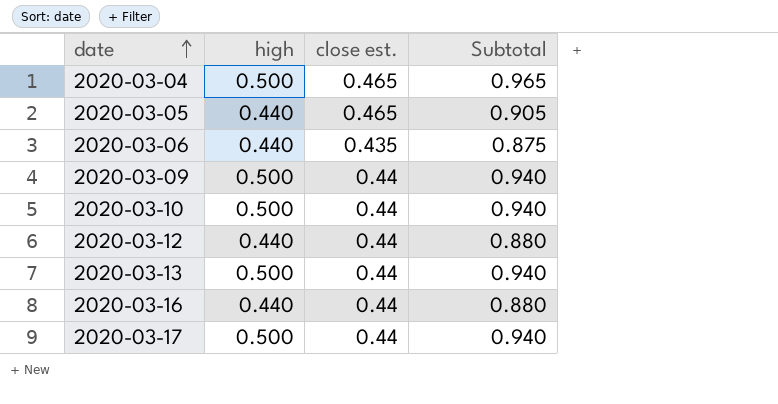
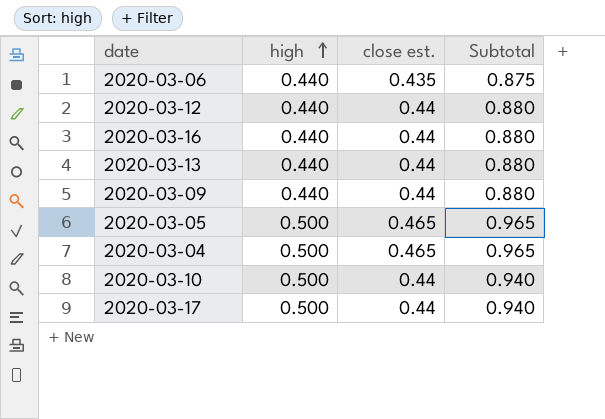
row order: date ascending -> high ascending
2020-03-13 | high: 0.500 -> 0.440
2020-03-13 | Subtotal: 0.940 -> 0.880
2020-03-09 | high: 0.500 -> 0.440
2020-03-09 | Subtotal: 0.940 -> 0.880
2020-03-05 | high: 0.440 -> 0.500
2020-03-05 | Subtotal: 0.905 -> 0.965

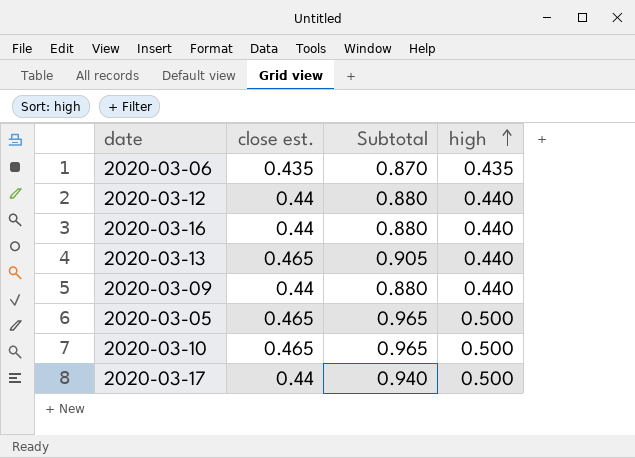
column high | position: 2 -> 4
row 2020-03-04: 0.500 | 0.465 | 0.965 -> none
2020-03-06 | Subtotal: 0.875 -> 0.870
2020-03-06 | high: 0.440 -> 0.435
2020-03-13 | close est.: 0.44 -> 0.465
2020-03-13 | Subtotal: 0.880 -> 0.905
2020-03-10 | close est.: 0.44 -> 0.465
2020-03-10 | Subtotal: 0.940 -> 0.965

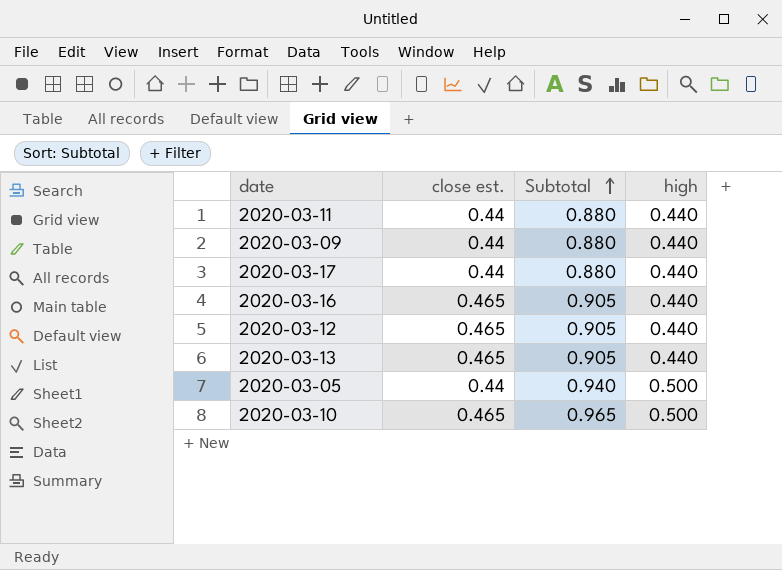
row order: high ascending -> Subtotal ascending
row 2020-03-06: 0.435 | 0.870 | 0.435 -> none
row 2020-03-11: none -> 0.44 | 0.880 | 0.440
2020-03-17 | Subtotal: 0.940 -> 0.880
2020-03-17 | high: 0.500 -> 0.440
2020-03-16 | close est.: 0.44 -> 0.465
2020-03-16 | Subtotal: 0.880 -> 0.905
2020-03-12 | close est.: 0.44 -> 0.465
2020-03-12 | Subtotal: 0.880 -> 0.905
2020-03-05 | close est.: 0.465 -> 0.44
2020-03-05 | Subtotal: 0.965 -> 0.940

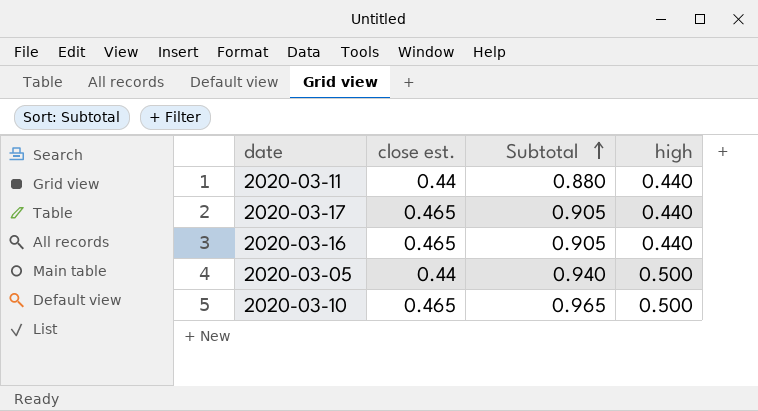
row 2020-03-09: 0.44 | 0.880 | 0.440 -> none
row 2020-03-12: 0.465 | 0.905 | 0.440 -> none
row 2020-03-13: 0.465 | 0.905 | 0.440 -> none
2020-03-17 | close est.: 0.44 -> 0.465
2020-03-17 | Subtotal: 0.880 -> 0.905

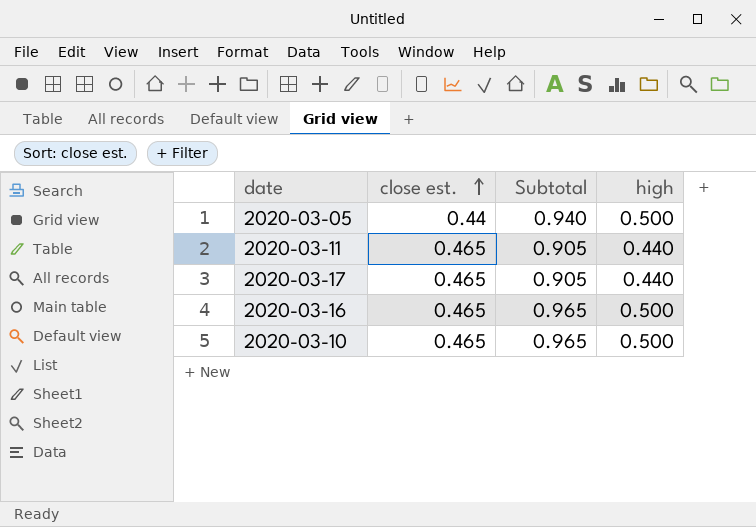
row order: Subtotal ascending -> close est. ascending
2020-03-11 | close est.: 0.44 -> 0.465
2020-03-11 | Subtotal: 0.880 -> 0.905
2020-03-16 | Subtotal: 0.905 -> 0.965
2020-03-16 | high: 0.440 -> 0.500

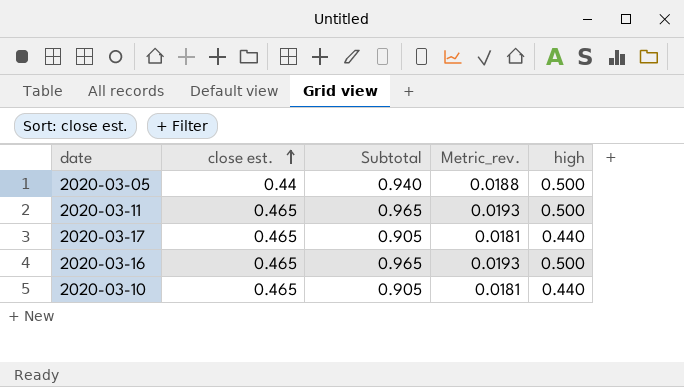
column Metric_rev. | formula: none -> [Subtotal] * 0.02
2020-03-11 | Subtotal: 0.905 -> 0.965
2020-03-11 | high: 0.440 -> 0.500
2020-03-10 | Subtotal: 0.965 -> 0.905
2020-03-10 | high: 0.500 -> 0.440

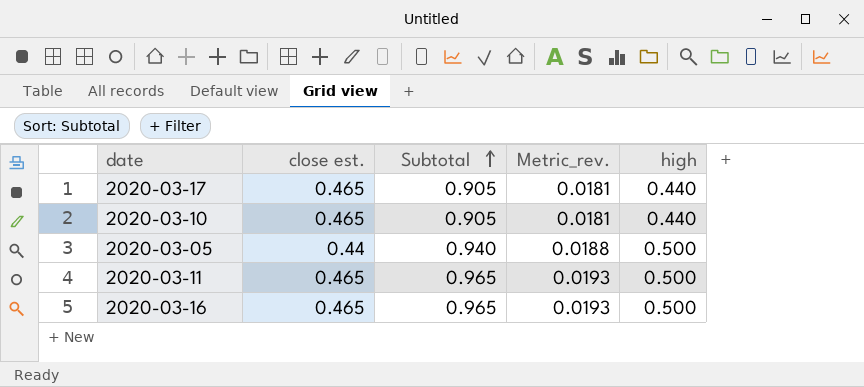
row order: close est. ascending -> Subtotal ascending

